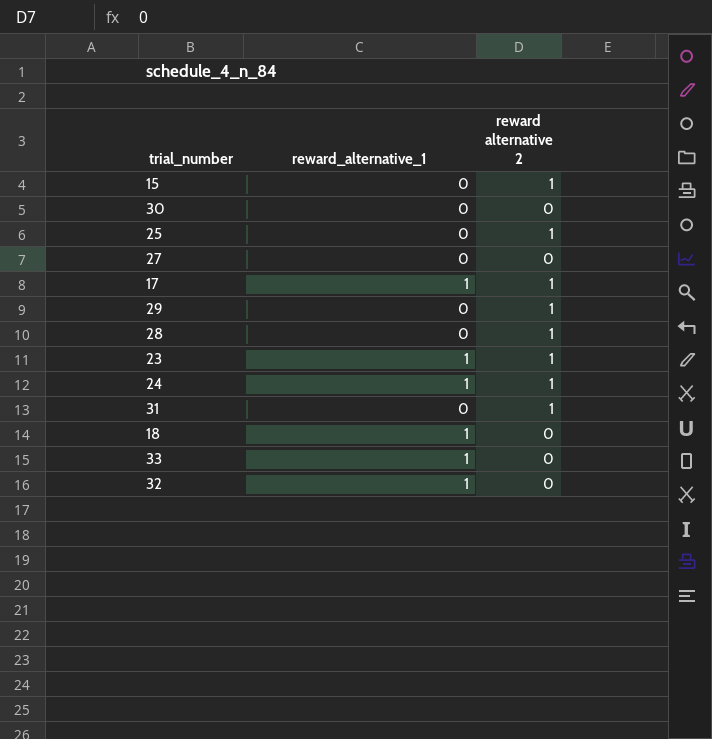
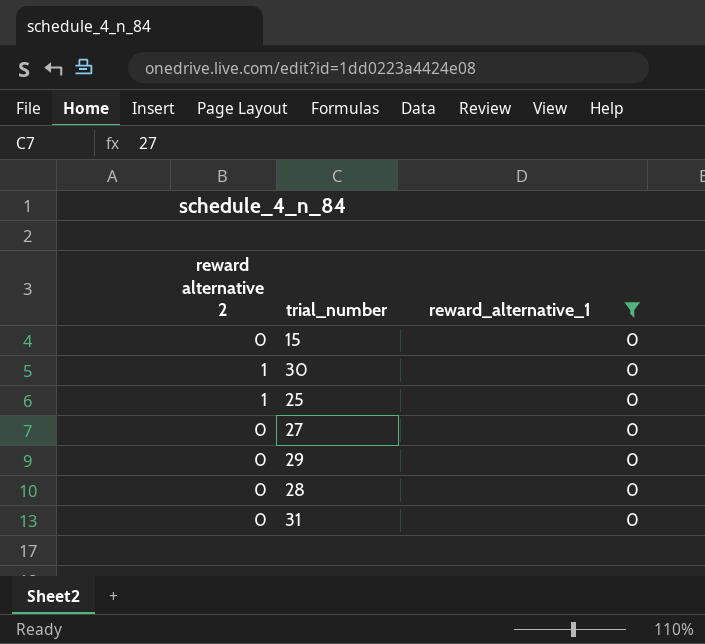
filter: none -> reward_alternative_1 = 0
column reward alternative 2 | position: 3 -> 1
15 | reward alternative 2: 1 -> 0
30 | reward alternative 2: 0 -> 1
29 | reward alternative 2: 1 -> 0
28 | reward alternative 2: 1 -> 0
31 | reward alternative 2: 1 -> 0

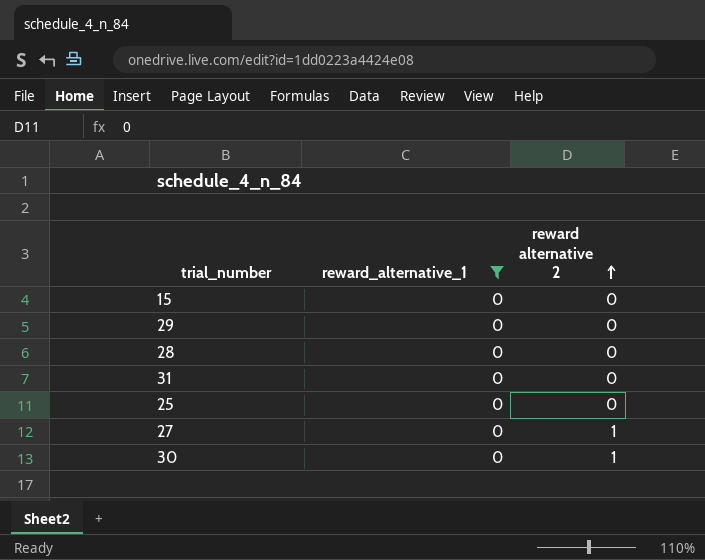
row order: none -> reward alternative 2 ascending
column reward alternative 2 | position: 1 -> 3
25 | reward alternative 2: 1 -> 0
27 | reward alternative 2: 0 -> 1

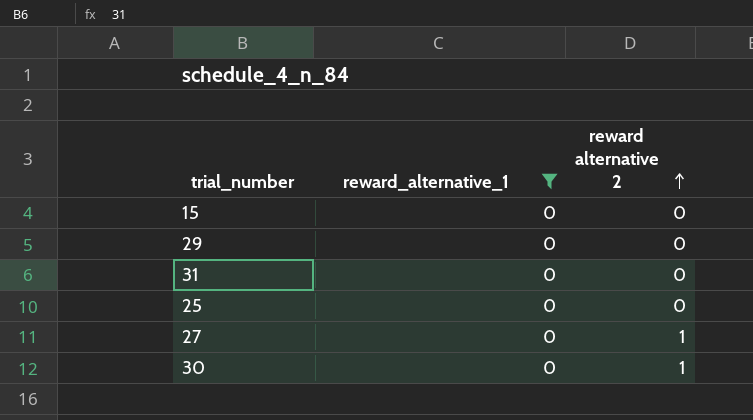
row 28: 0 | 0 -> none

